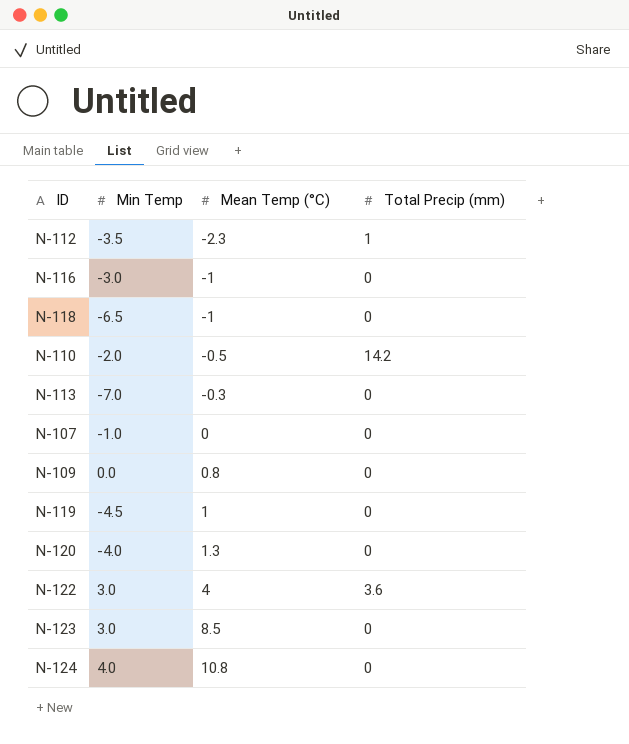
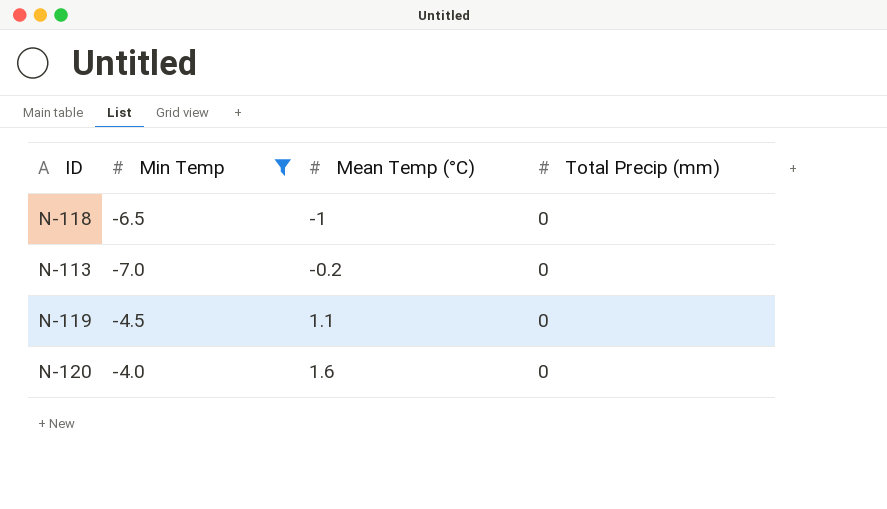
filter: none -> Min Temp <= -4.0
N-113 | Mean Temp (°C): -0.3 -> -0.2
N-119 | Mean Temp (°C): 1 -> 1.1
N-120 | Mean Temp (°C): 1.3 -> 1.6

